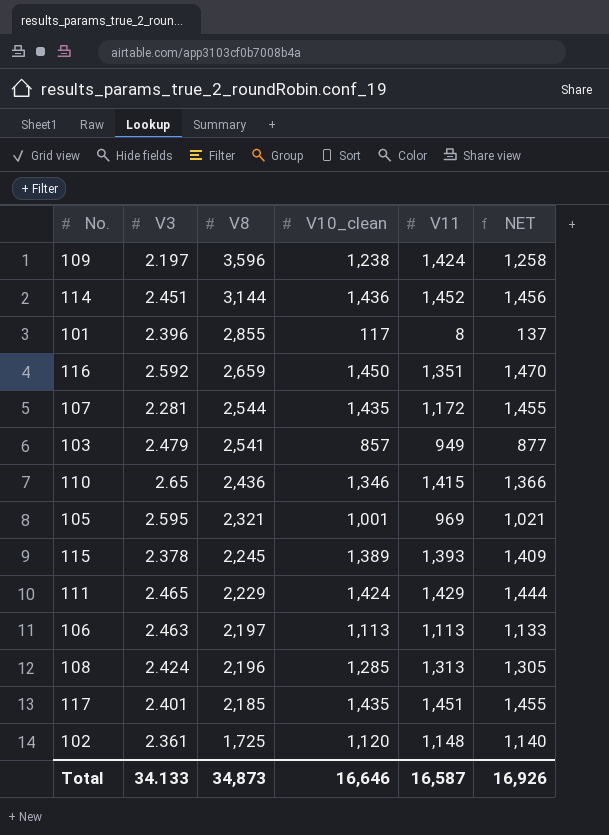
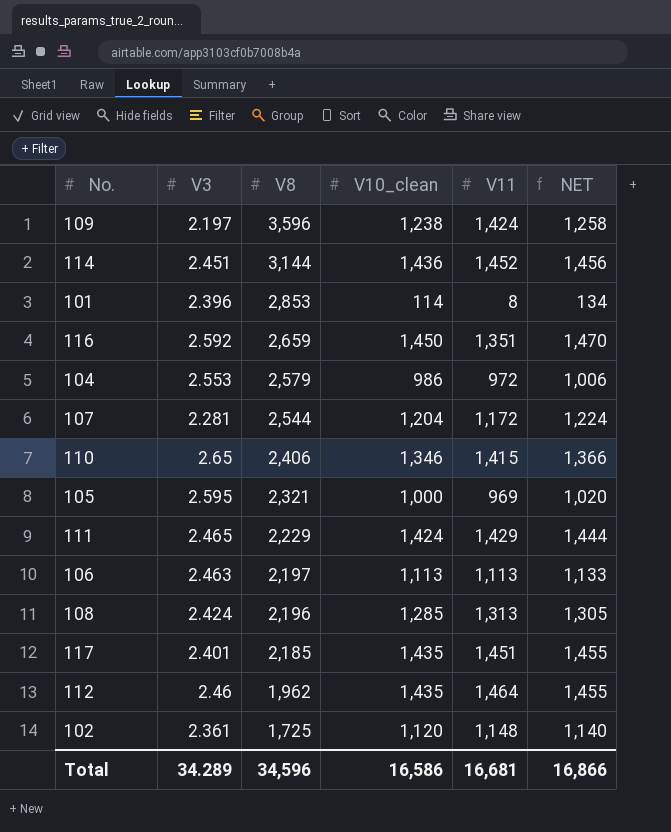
row 103: 2.479 | 2,541 | 857 | 949 | 877 -> none
row 115: 2.378 | 2,245 | 1,389 | 1,393 | 1,409 -> none
101 | V8: 2,855 -> 2,853
101 | V10_clean: 117 -> 114
101 | NET: 137 -> 134
row 104: none -> 2.553 | 2,579 | 986 | 972 | 1,006
107 | V10_clean: 1,435 -> 1,204
107 | NET: 1,455 -> 1,224
110 | V8: 2,436 -> 2,406
105 | V10_clean: 1,001 -> 1,000
105 | NET: 1,021 -> 1,020
row 112: none -> 2.46 | 1,962 | 1,435 | 1,464 | 1,455
Total | V3: 34.133 -> 34.289
Total | V8: 34,873 -> 34,596
Total | V10_clean: 16,646 -> 16,586
Total | V11: 16,587 -> 16,681
Total | NET: 16,926 -> 16,866

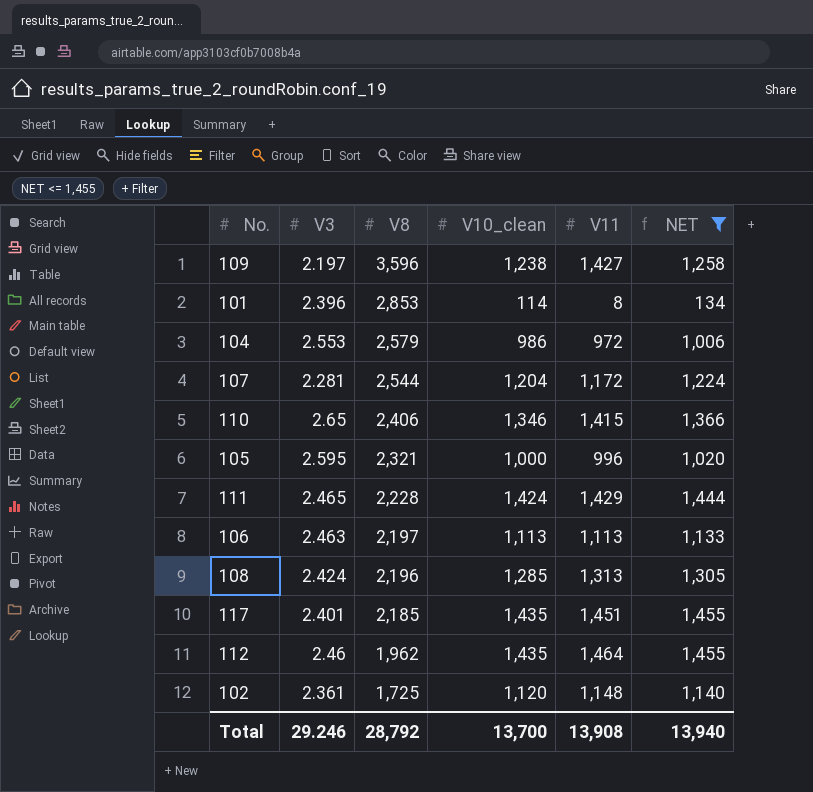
filter: none -> NET <= 1,455
109 | V11: 1,424 -> 1,427
105 | V11: 969 -> 996
111 | V8: 2,229 -> 2,228
Total | V3: 34.289 -> 29.246
Total | V8: 34,596 -> 28,792
Total | V10_clean: 16,586 -> 13,700
Total | V11: 16,681 -> 13,908
Total | NET: 16,866 -> 13,940

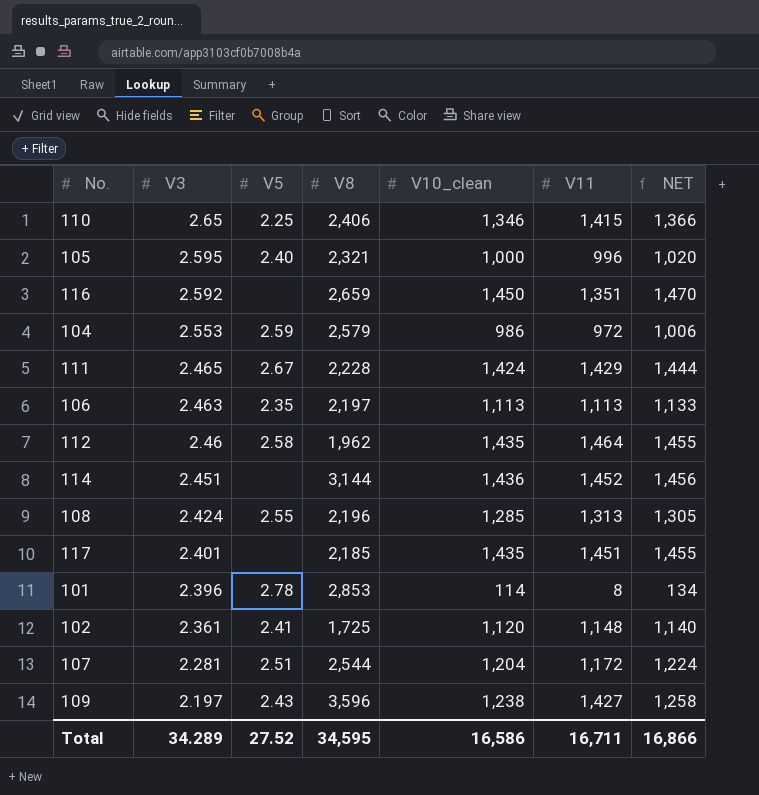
filter: NET <= 1,455 -> none
row order: V8 descending -> V3 descending
column V5 | position: none -> 3
Total | V3: 29.246 -> 34.289
Total | V8: 28,792 -> 34,595
Total | V10_clean: 13,700 -> 16,586
Total | V11: 13,908 -> 16,711
Total | NET: 13,940 -> 16,866

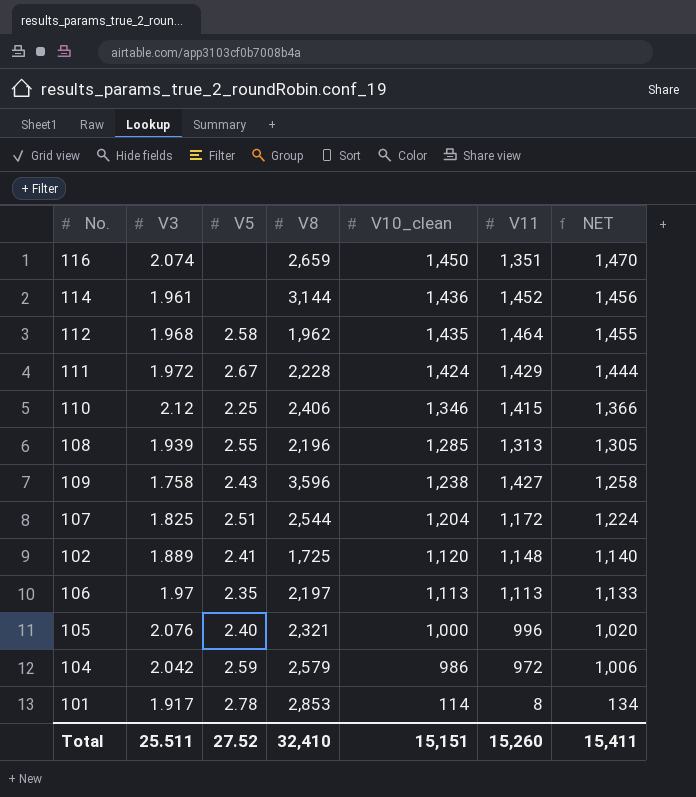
row order: V3 descending -> V10_clean descending
row 117: 2.401 | none | 2,185 | 1,435 | 1,451 | 1,455 -> none
116 | V3: 2.592 -> 2.074
114 | V3: 2.451 -> 1.961
112 | V3: 2.46 -> 1.968
111 | V3: 2.465 -> 1.972
110 | V3: 2.65 -> 2.12
108 | V3: 2.424 -> 1.939
109 | V3: 2.197 -> 1.758
107 | V3: 2.281 -> 1.825
102 | V3: 2.361 -> 1.889
106 | V3: 2.463 -> 1.97
105 | V3: 2.595 -> 2.076
104 | V3: 2.553 -> 2.042
101 | V3: 2.396 -> 1.917
Total | V3: 34.289 -> 25.511
Total | V8: 34,595 -> 32,410
Total | V10_clean: 16,586 -> 15,151
Total | V11: 16,711 -> 15,260
Total | NET: 16,866 -> 15,411

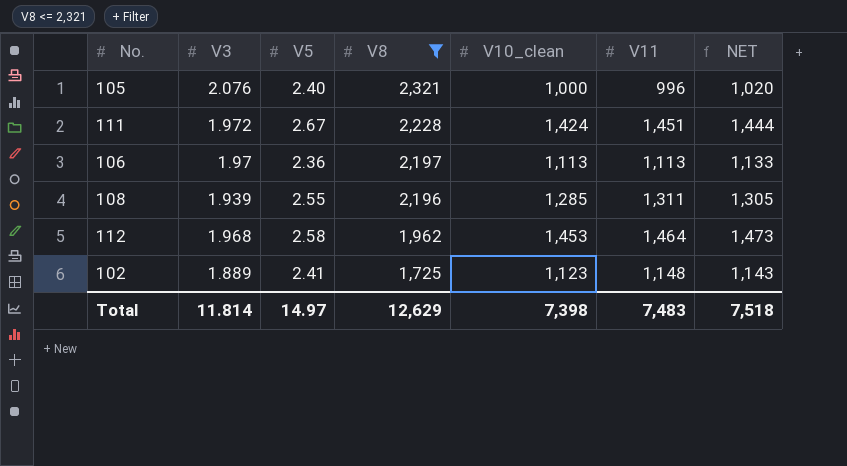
filter: none -> V8 <= 2,321
row order: V10_clean descending -> V8 descending
111 | V11: 1,429 -> 1,451
106 | V5: 2.35 -> 2.36
108 | V11: 1,313 -> 1,311
112 | V10_clean: 1,435 -> 1,453
112 | NET: 1,455 -> 1,473
102 | V10_clean: 1,120 -> 1,123
102 | NET: 1,140 -> 1,143
Total | V3: 25.511 -> 11.814
Total | V5: 27.52 -> 14.97
Total | V8: 32,410 -> 12,629
Total | V10_clean: 15,151 -> 7,398
Total | V11: 15,260 -> 7,483
Total | NET: 15,411 -> 7,518

